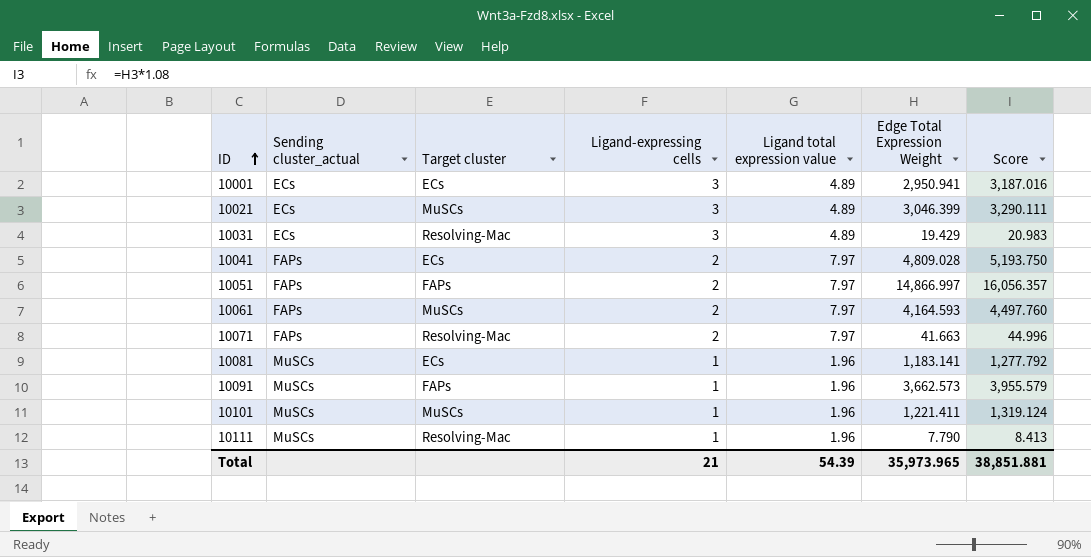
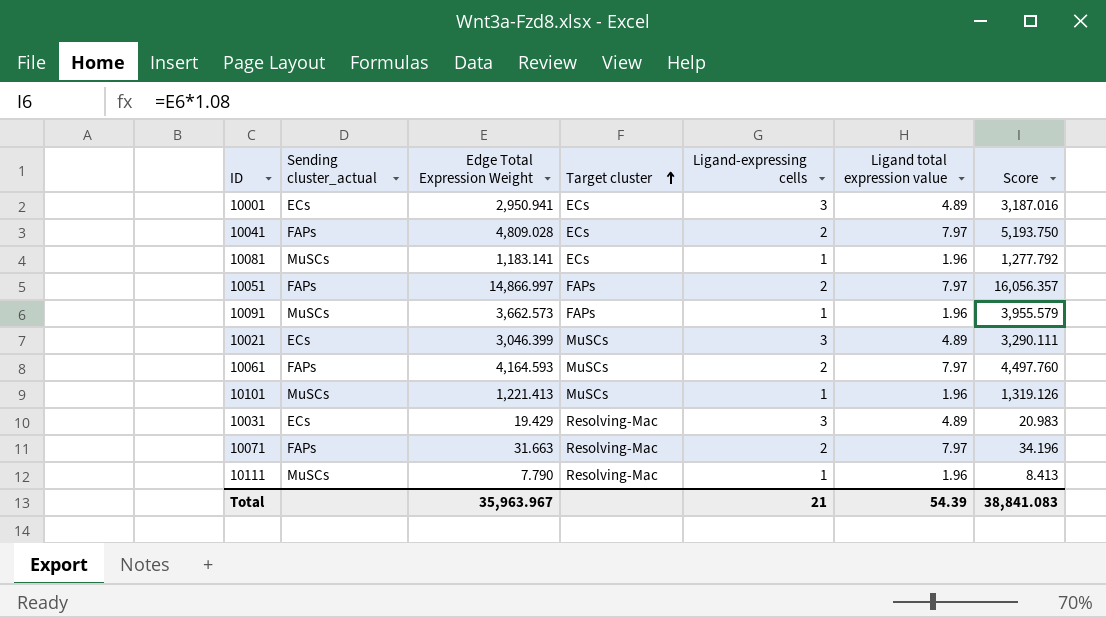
row order: ID ascending -> Target cluster ascending
column Edge Total Expression Weight | position: 6 -> 3
10101 | Edge Total Expression Weight: 1,221.411 -> 1,221.413
10101 | Score: 1,319.124 -> 1,319.126
10071 | Edge Total Expression Weight: 41.663 -> 31.663
10071 | Score: 44.996 -> 34.196
Total | Edge Total Expression Weight: 35,973.965 -> 35,963.967
Total | Score: 38,851.881 -> 38,841.083

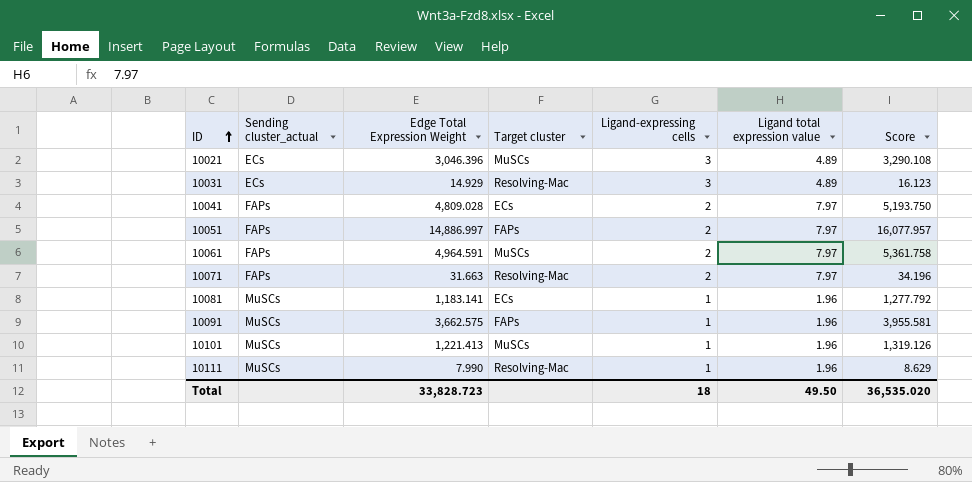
row order: Target cluster ascending -> ID ascending
row 10001: ECs | 2,950.941 | ECs | 3 | 4.89 | 3,187.016 -> none
10021 | Edge Total Expression Weight: 3,046.399 -> 3,046.396
10021 | Score: 3,290.111 -> 3,290.108
10031 | Edge Total Expression Weight: 19.429 -> 14.929
10031 | Score: 20.983 -> 16.123
10051 | Edge Total Expression Weight: 14,866.997 -> 14,886.997
10051 | Score: 16,056.357 -> 16,077.957
10061 | Edge Total Expression Weight: 4,164.593 -> 4,964.591
10061 | Score: 4,497.760 -> 5,361.758
10091 | Edge Total Expression Weight: 3,662.573 -> 3,662.575
10091 | Score: 3,955.579 -> 3,955.581
10111 | Edge Total Expression Weight: 7.790 -> 7.990
10111 | Score: 8.413 -> 8.629
Total | Edge Total Expression Weight: 35,963.967 -> 33,828.723
Total | Ligand-expressing cells: 21 -> 18
Total | Ligand total expression value: 54.39 -> 49.50
Total | Score: 38,841.083 -> 36,535.020

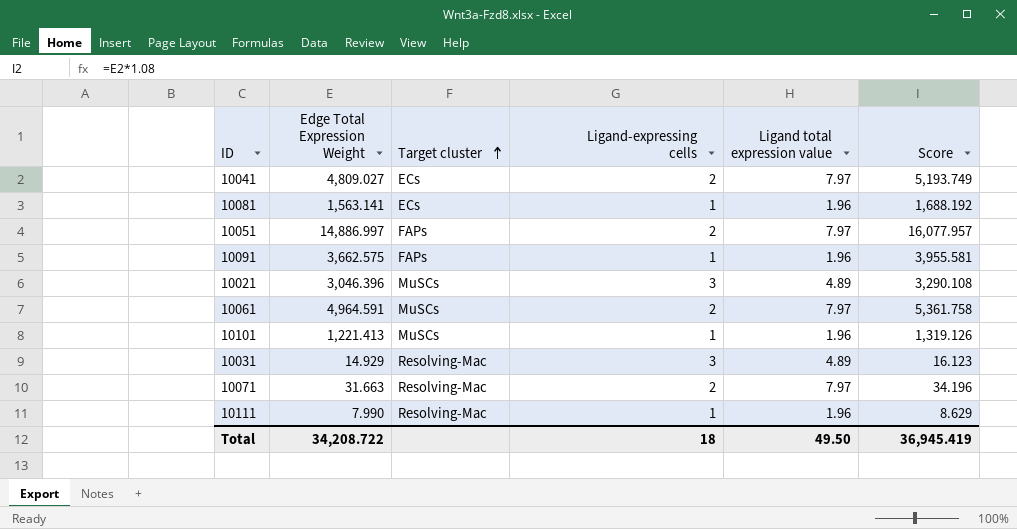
row order: ID ascending -> Target cluster ascending
column Sending cluster_actual | position: 2 -> none
10041 | Edge Total Expression Weight: 4,809.028 -> 4,809.027
10041 | Score: 5,193.750 -> 5,193.749
10081 | Edge Total Expression Weight: 1,183.141 -> 1,563.141
10081 | Score: 1,277.792 -> 1,688.192
Total | Edge Total Expression Weight: 33,828.723 -> 34,208.722
Total | Score: 36,535.020 -> 36,945.419

